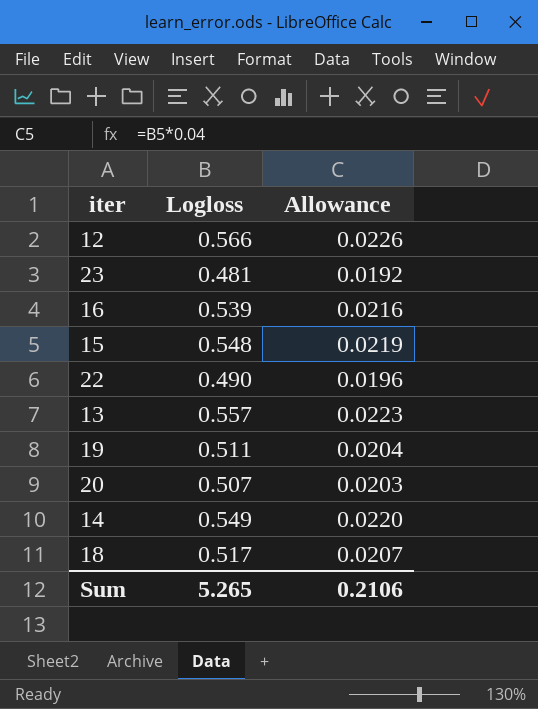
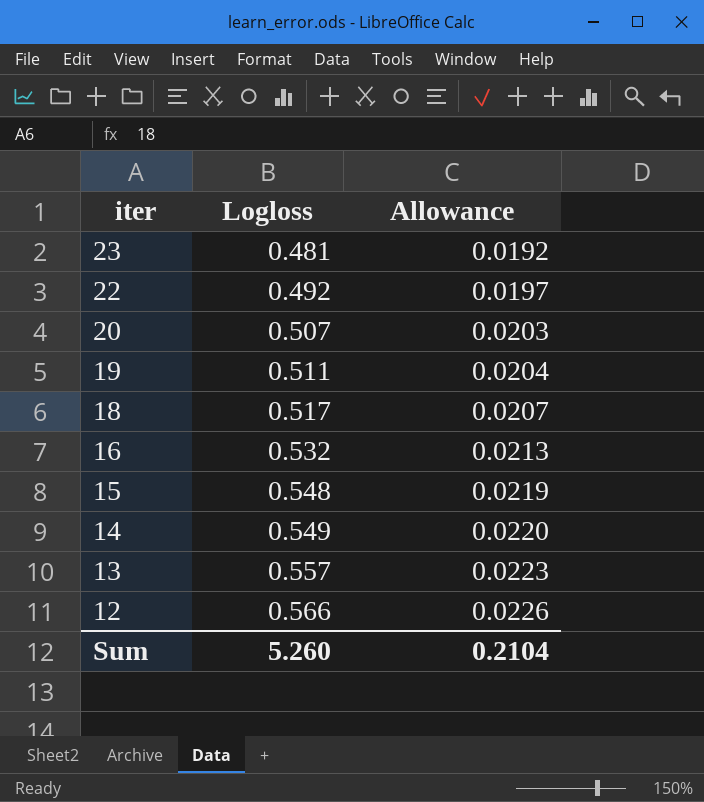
row order: none -> iter descending
22 | Logloss: 0.490 -> 0.492
22 | Allowance: 0.0196 -> 0.0197
16 | Logloss: 0.539 -> 0.532
16 | Allowance: 0.0216 -> 0.0213
Sum | Logloss: 5.265 -> 5.260
Sum | Allowance: 0.2106 -> 0.2104

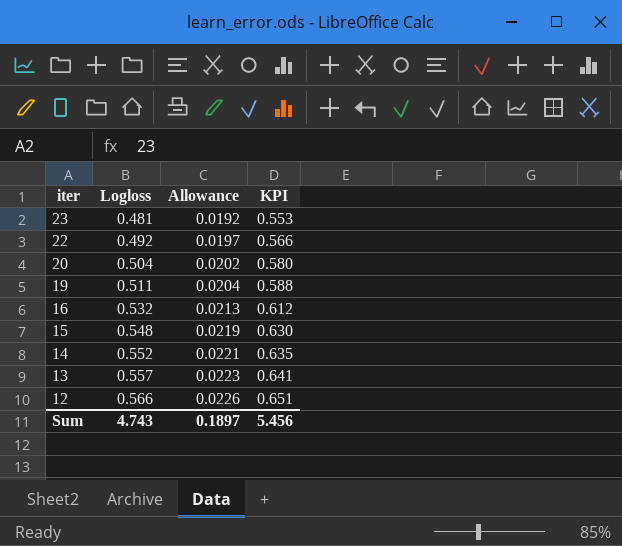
column KPI | formula: none -> [Logloss] * 1.15
row 18: 0.517 | 0.0207 -> none
20 | Logloss: 0.507 -> 0.504
20 | Allowance: 0.0203 -> 0.0202
14 | Logloss: 0.549 -> 0.552
14 | Allowance: 0.0220 -> 0.0221
Sum | Logloss: 5.260 -> 4.743
Sum | Allowance: 0.2104 -> 0.1897

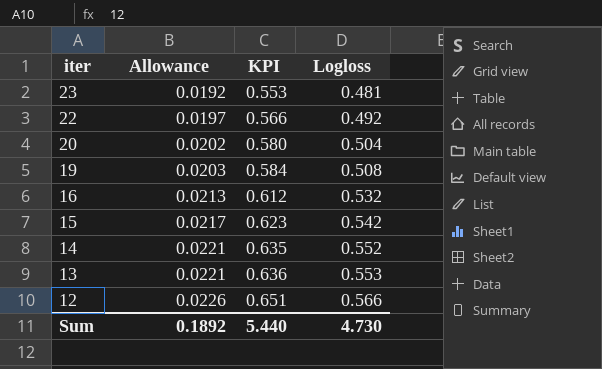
column Logloss | position: 2 -> 4
19 | Allowance: 0.0204 -> 0.0203
19 | KPI: 0.588 -> 0.584
19 | Logloss: 0.511 -> 0.508
15 | Allowance: 0.0219 -> 0.0217
15 | KPI: 0.630 -> 0.623
15 | Logloss: 0.548 -> 0.542
13 | Allowance: 0.0223 -> 0.0221
13 | KPI: 0.641 -> 0.636
13 | Logloss: 0.557 -> 0.553
Sum | Allowance: 0.1897 -> 0.1892
Sum | KPI: 5.456 -> 5.440
Sum | Logloss: 4.743 -> 4.730

